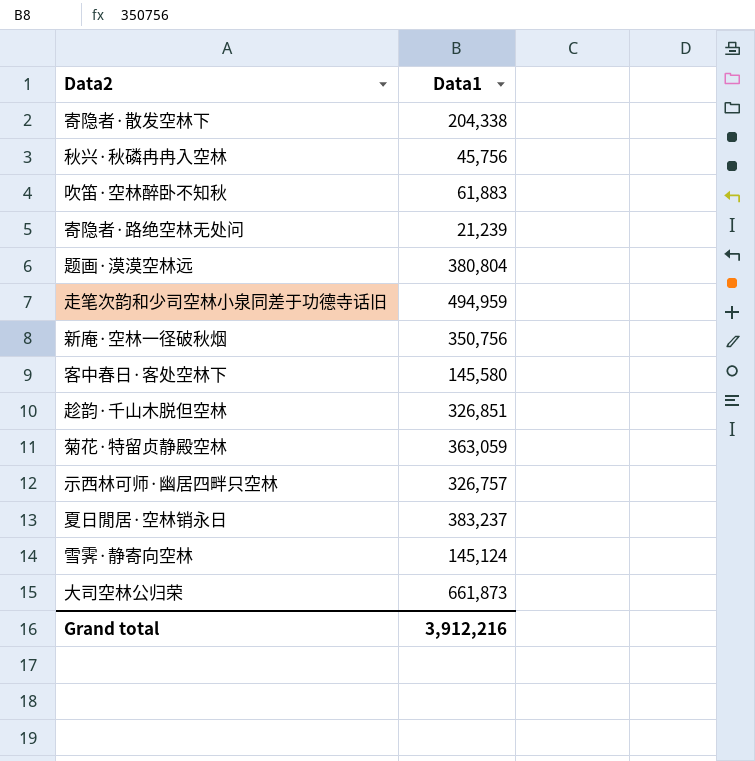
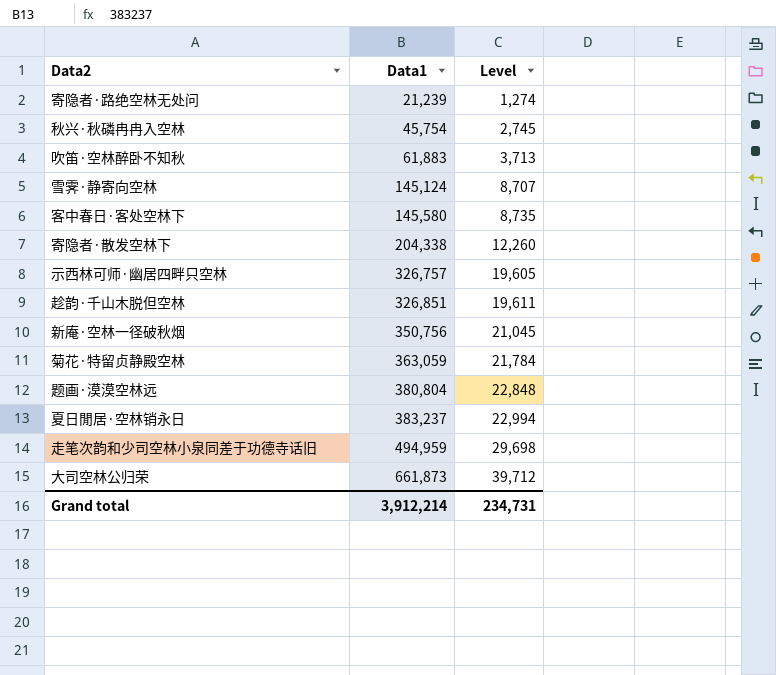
row order: none -> Data1 ascending
column Level | formula: none -> [Data1] * 0.06
秋兴·秋磷冉冉入空林 | Data1: 45,756 -> 45,754
Grand total | Data1: 3,912,216 -> 3,912,214

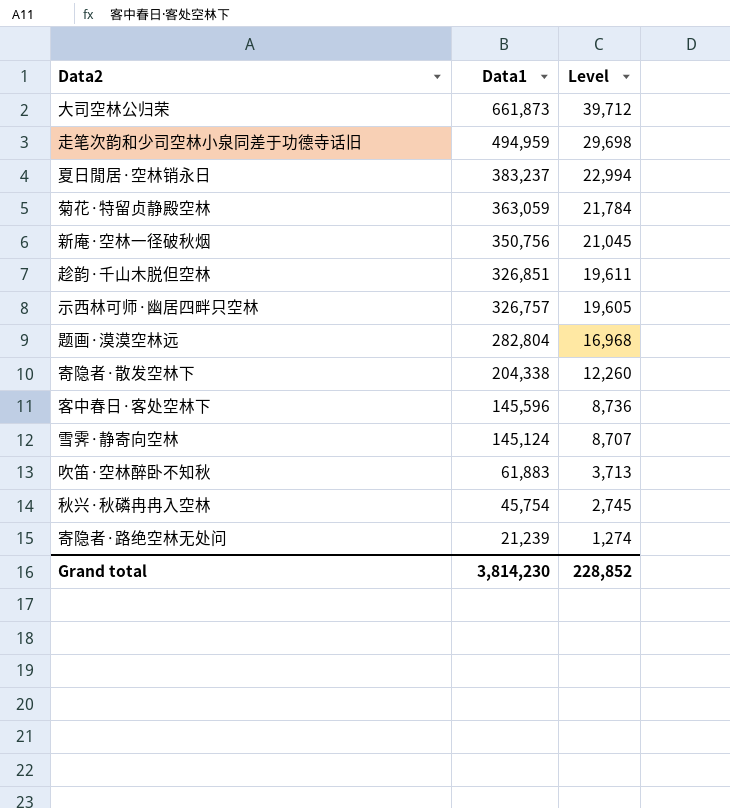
row order: Data1 ascending -> Data1 descending
题画·漠漠空林远 | Data1: 380,804 -> 282,804
题画·漠漠空林远 | Level: 22,848 -> 16,968
客中春日·客处空林下 | Data1: 145,580 -> 145,596
客中春日·客处空林下 | Level: 8,735 -> 8,736
Grand total | Data1: 3,912,214 -> 3,814,230
Grand total | Level: 234,731 -> 228,852

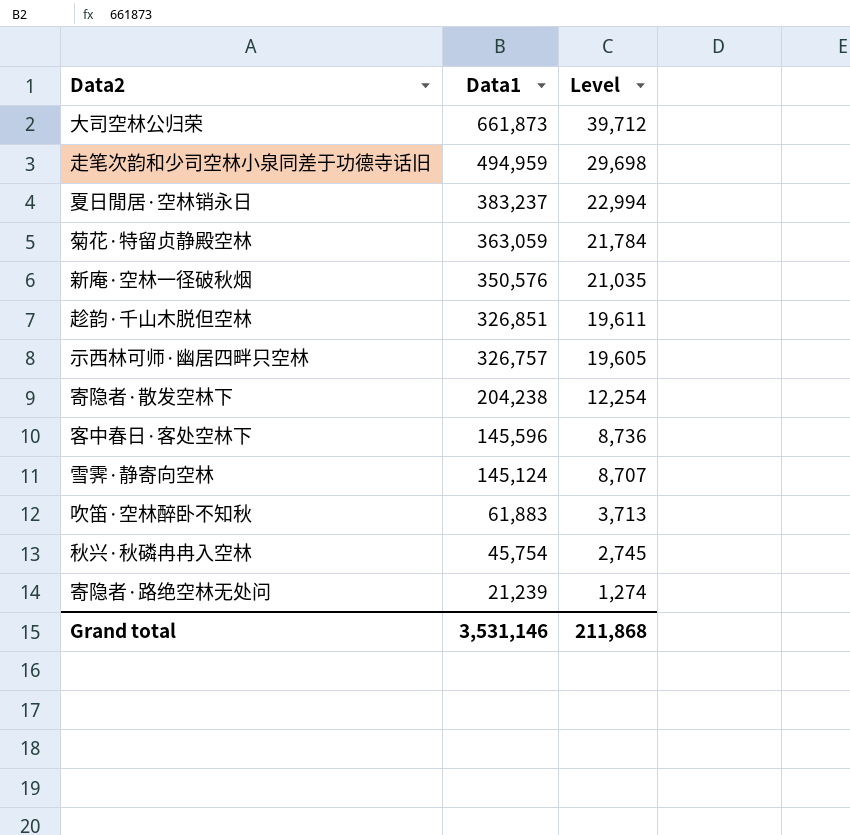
row 题画·漠漠空林远: 282,804 | 16,968 -> none
新庵·空林一径破秋烟 | Data1: 350,756 -> 350,576
新庵·空林一径破秋烟 | Level: 21,045 -> 21,035
寄隐者·散发空林下 | Data1: 204,338 -> 204,238
寄隐者·散发空林下 | Level: 12,260 -> 12,254
Grand total | Data1: 3,814,230 -> 3,531,146
Grand total | Level: 228,852 -> 211,868

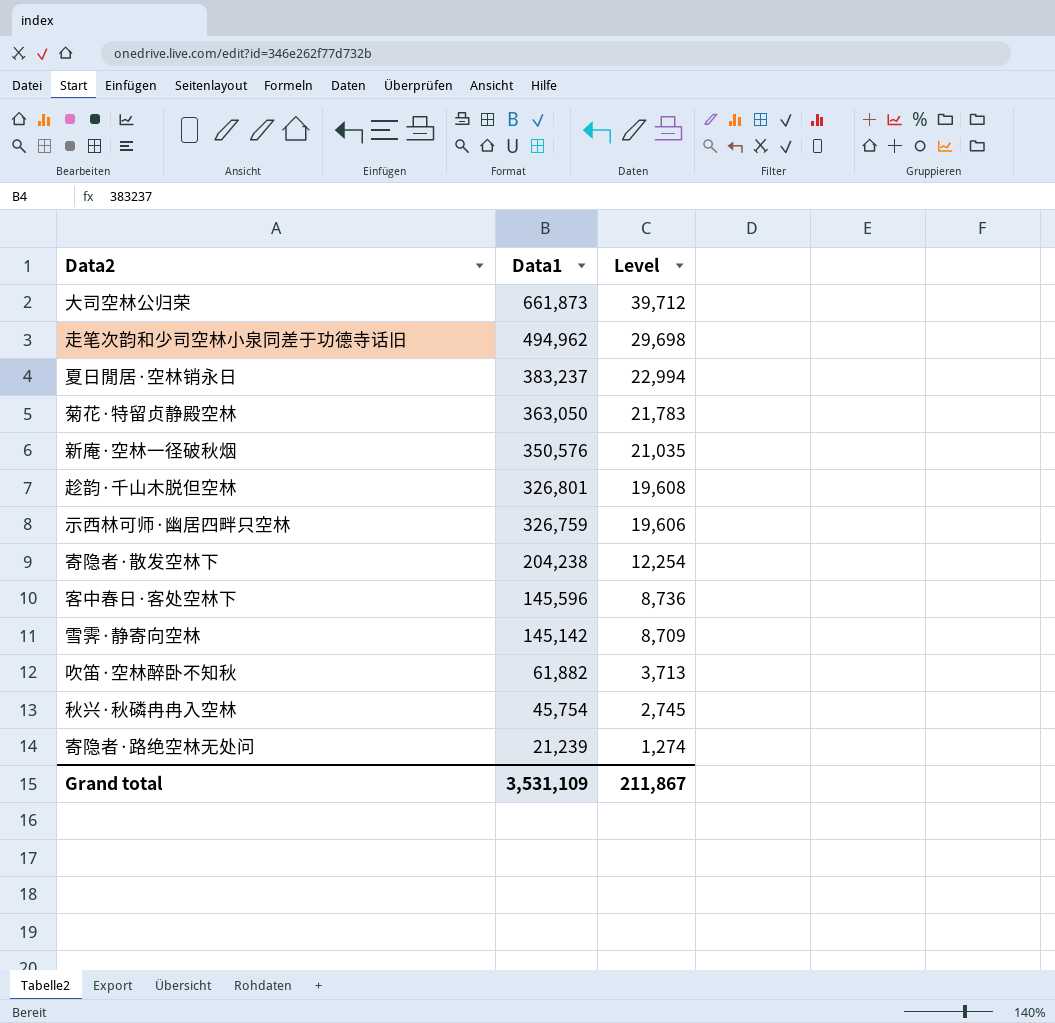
走笔次韵和少司空林小泉同差于功德寺话旧 | Data1: 494,959 -> 494,962
菊花·特留贞静殿空林 | Data1: 363,059 -> 363,050
菊花·特留贞静殿空林 | Level: 21,784 -> 21,783
趁韵·千山木脱但空林 | Data1: 326,851 -> 326,801
趁韵·千山木脱但空林 | Level: 19,611 -> 19,608
示西林可师·幽居四畔只空林 | Data1: 326,757 -> 326,759
示西林可师·幽居四畔只空林 | Level: 19,605 -> 19,606
雪霁·静寄向空林 | Data1: 145,124 -> 145,142
雪霁·静寄向空林 | Level: 8,707 -> 8,709
吹笛·空林醉卧不知秋 | Data1: 61,883 -> 61,882
Grand total | Data1: 3,531,146 -> 3,531,109
Grand total | Level: 211,868 -> 211,867

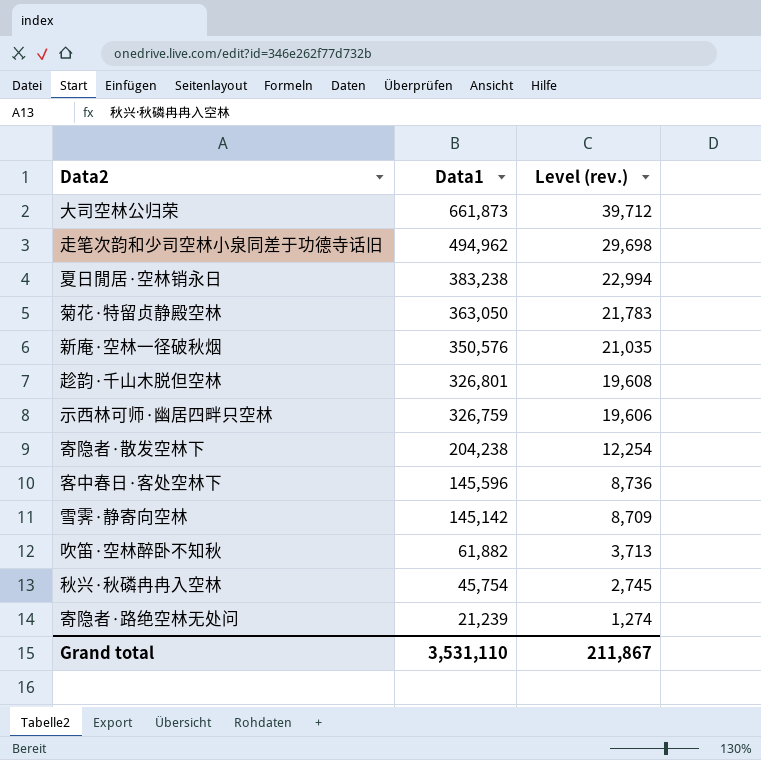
column name: Level -> Level (rev.)
夏日閒居·空林销永日 | Data1: 383,237 -> 383,238
Grand total | Data1: 3,531,109 -> 3,531,110

